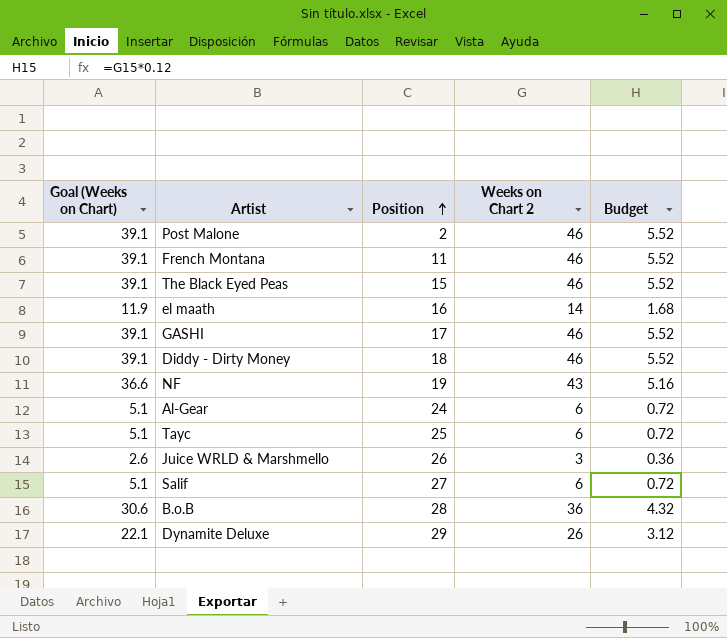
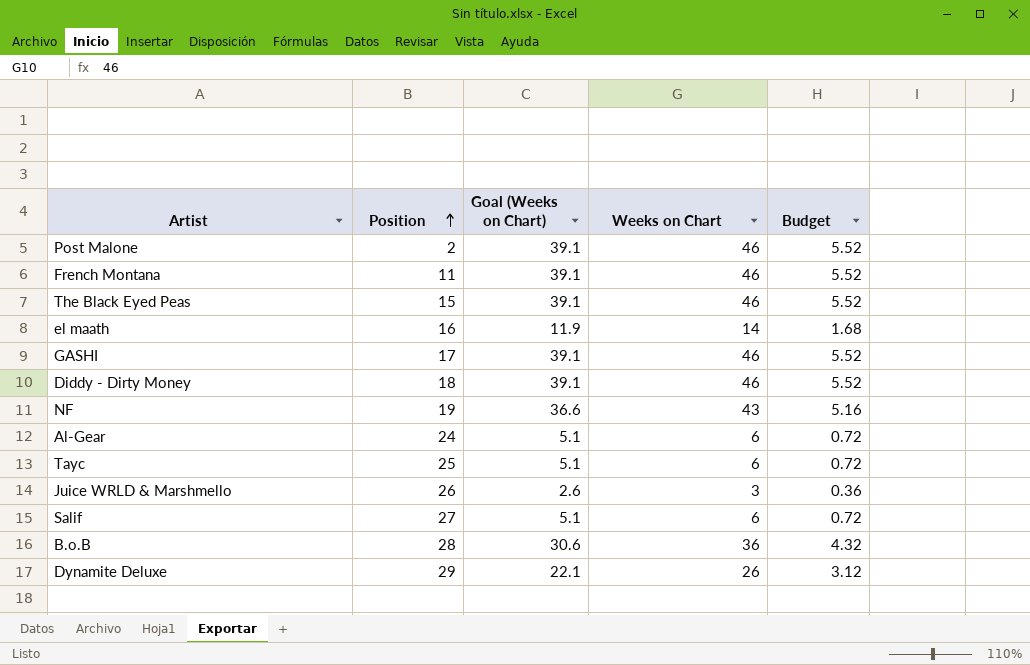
column Goal (Weeks on Chart) | position: 1 -> 3
column name: Weeks on Chart 2 -> Weeks on Chart

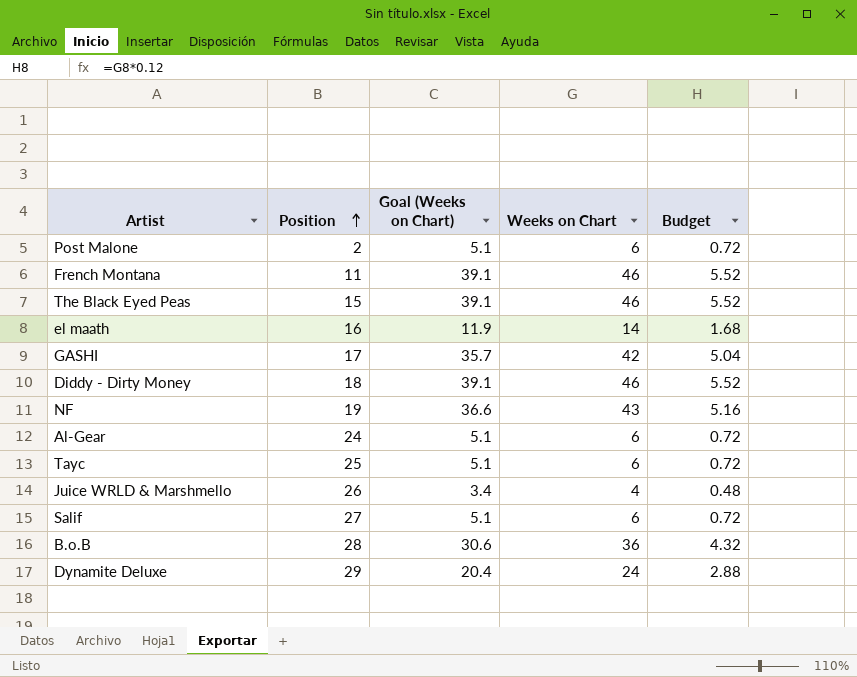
Post Malone | Goal (Weeks on Chart): 39.1 -> 5.1
Post Malone | Weeks on Chart: 46 -> 6
Post Malone | Budget: 5.52 -> 0.72
GASHI | Goal (Weeks on Chart): 39.1 -> 35.7
GASHI | Weeks on Chart: 46 -> 42
GASHI | Budget: 5.52 -> 5.04
Juice WRLD & Marshmello | Goal (Weeks on Chart): 2.6 -> 3.4
Juice WRLD & Marshmello | Weeks on Chart: 3 -> 4
Juice WRLD & Marshmello | Budget: 0.36 -> 0.48
Dynamite Deluxe | Goal (Weeks on Chart): 22.1 -> 20.4
Dynamite Deluxe | Weeks on Chart: 26 -> 24
Dynamite Deluxe | Budget: 3.12 -> 2.88

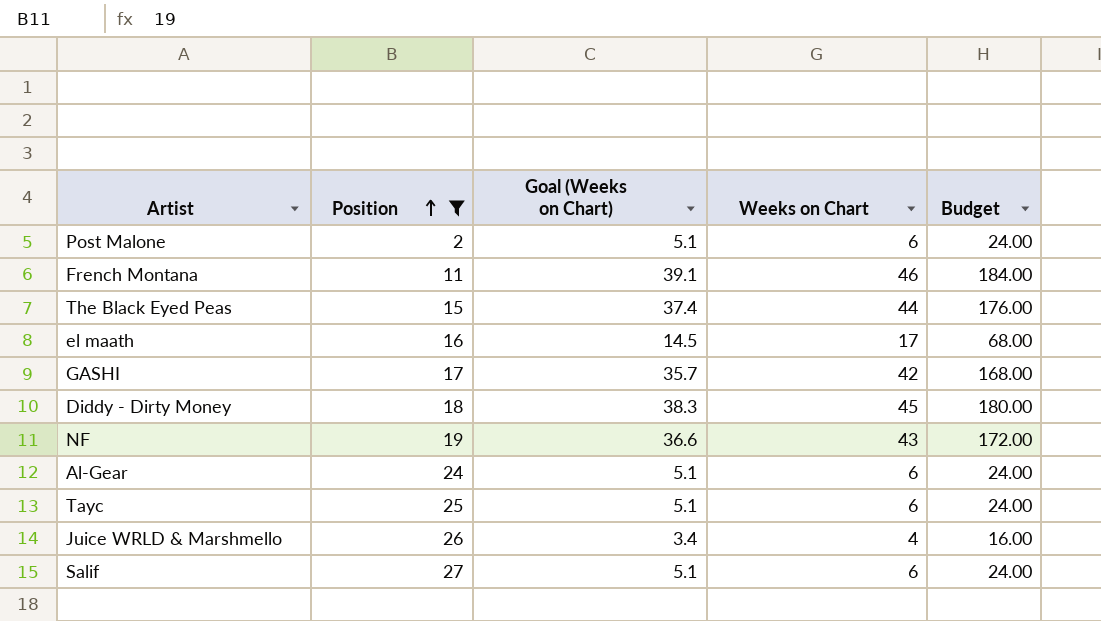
filter: none -> Position <= 27
column Budget | formula: [Weeks on Chart] * 0.12 -> [Weeks on Chart] * 4
The Black Eyed Peas | Goal (Weeks on Chart): 39.1 -> 37.4
The Black Eyed Peas | Weeks on Chart: 46 -> 44
el maath | Goal (Weeks on Chart): 11.9 -> 14.5
el maath | Weeks on Chart: 14 -> 17
Diddy - Dirty Money | Goal (Weeks on Chart): 39.1 -> 38.3
Diddy - Dirty Money | Weeks on Chart: 46 -> 45

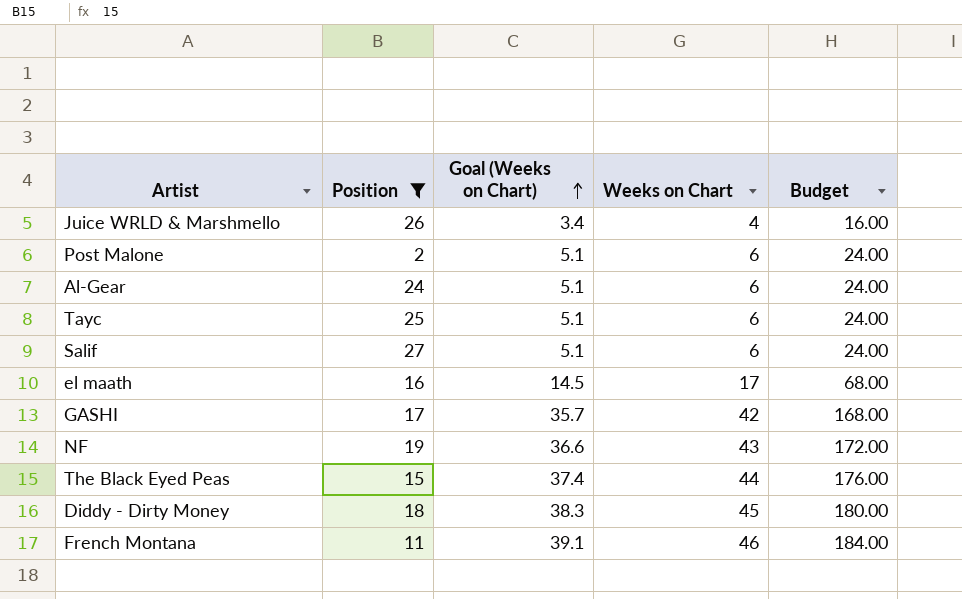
row order: Position ascending -> Goal (Weeks on Chart) ascending

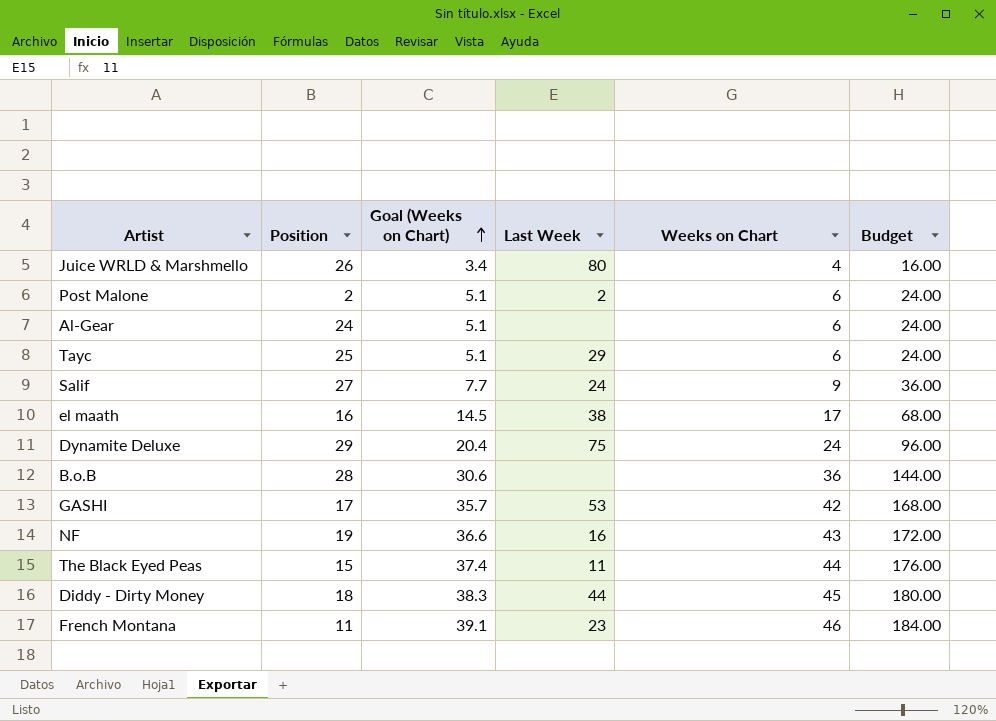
filter: Position <= 27 -> none
column Last Week | position: none -> 4
Salif | Goal (Weeks on Chart): 5.1 -> 7.7
Salif | Weeks on Chart: 6 -> 9
Salif | Budget: 24.00 -> 36.00

